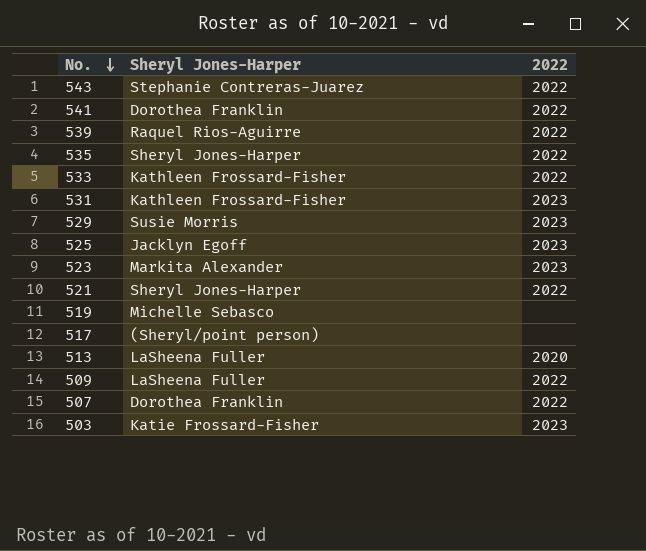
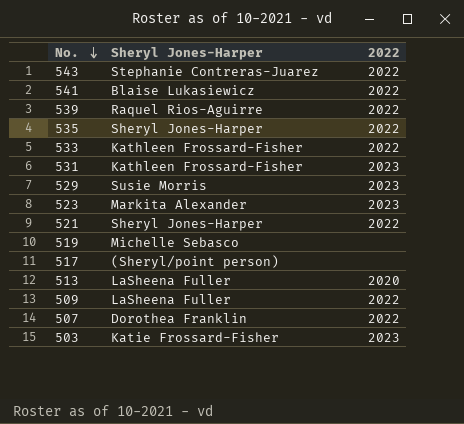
row 525: Jacklyn Egoff | 2023 -> none
541 | Sheryl Jones-Harper: Dorothea Franklin -> Blaise Lukasiewicz

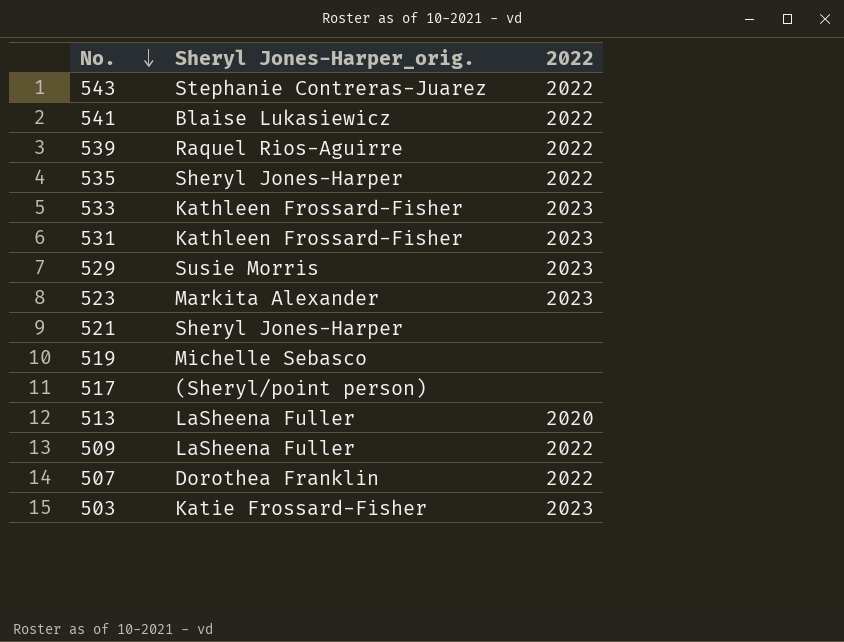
column name: Sheryl Jones-Harper -> Sheryl Jones-Harper_orig.
533 | 2022: 2022 -> 2023
521 | 2022: 2022 -> none

